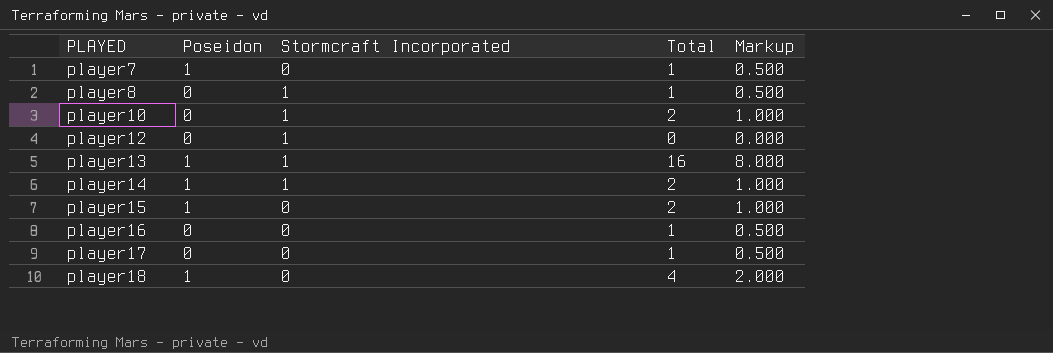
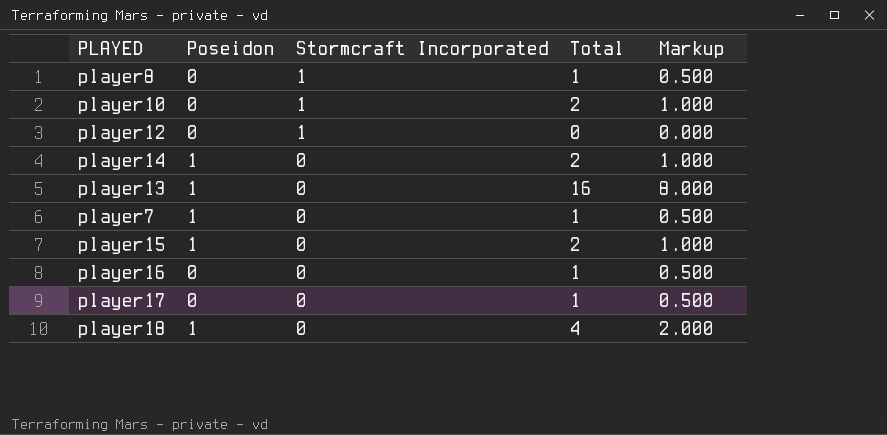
row order: PLAYED ascending -> Stormcraft Incorporated descending
player14 | Stormcraft Incorporated: 1 -> 0
player13 | Stormcraft Incorporated: 1 -> 0

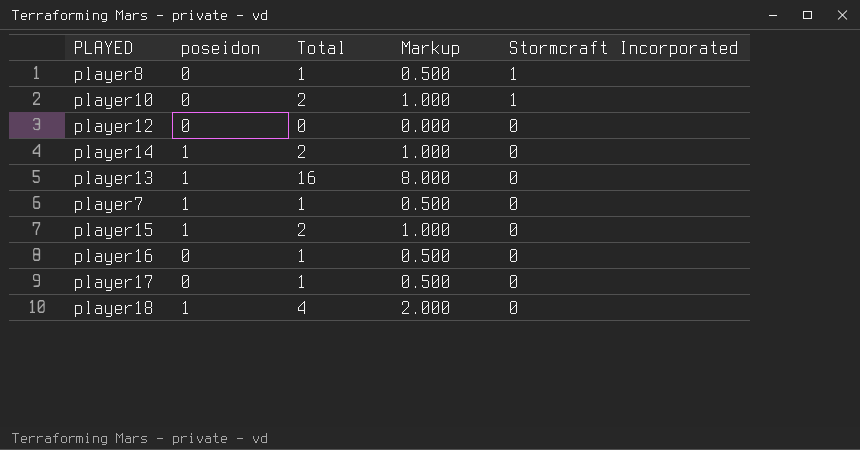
column name: Poseidon -> poseidon
column Stormcraft Incorporated | position: 3 -> 5
player12 | Stormcraft Incorporated: 1 -> 0

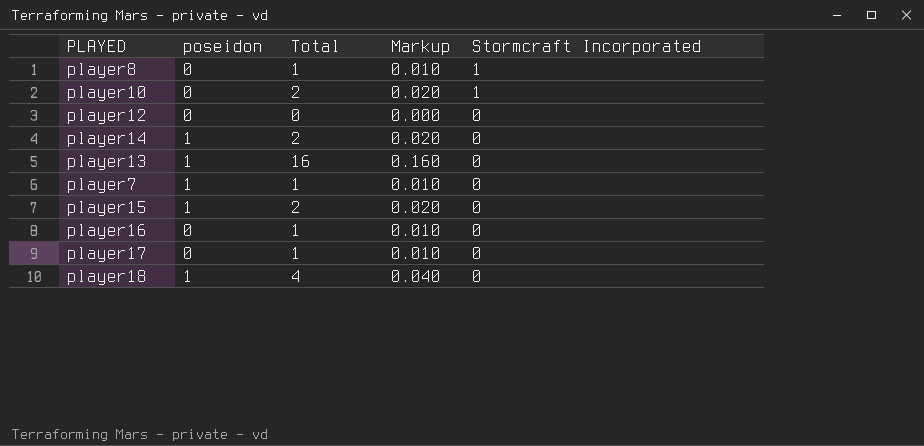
column Markup | formula: [Total] * 0.5 -> [Total] * 0.01

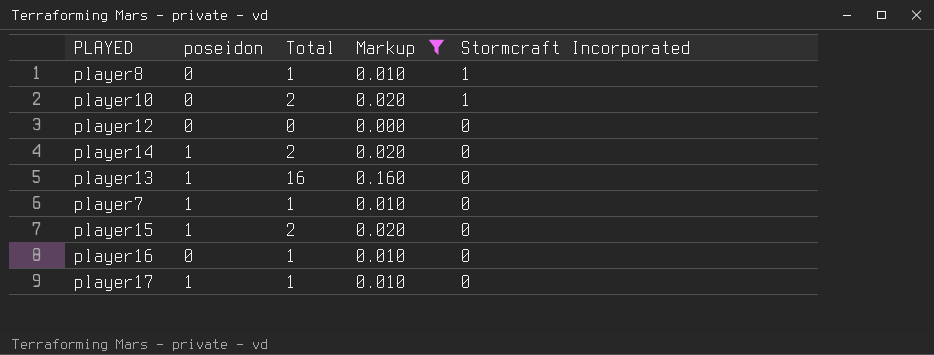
filter: none -> Markup != 0.040
player17 | poseidon: 0 -> 1

